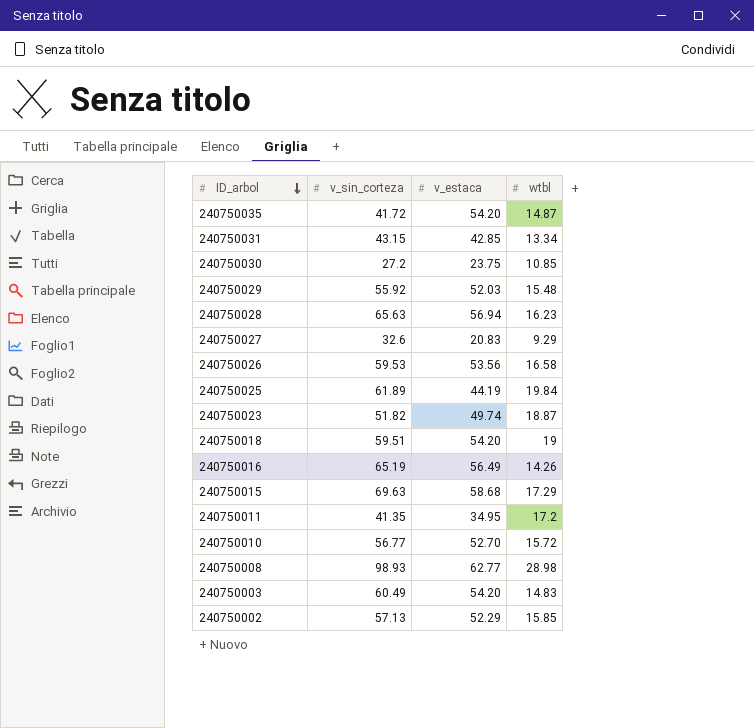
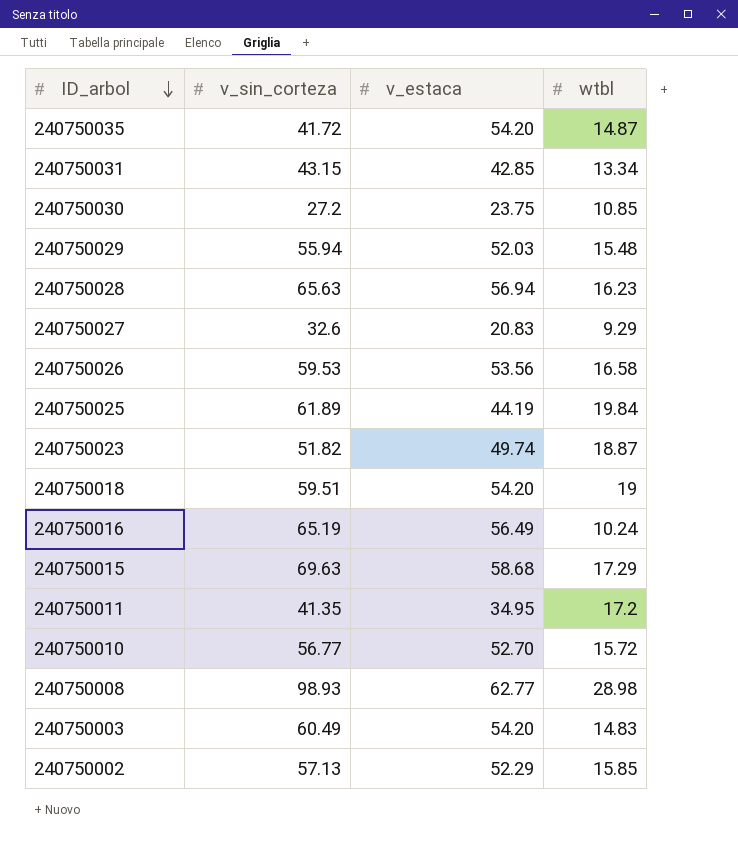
240750029 | v_sin_corteza: 55.92 -> 55.94
240750016 | wtbl: 14.26 -> 10.24

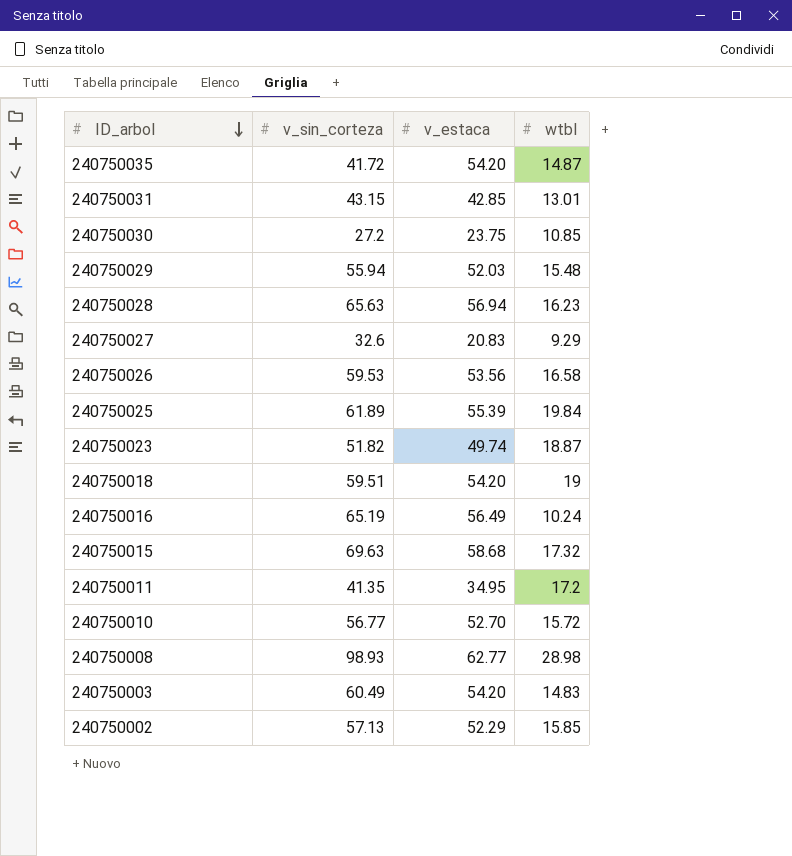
240750031 | wtbl: 13.34 -> 13.01
240750025 | v_estaca: 44.19 -> 55.39
240750015 | wtbl: 17.29 -> 17.32

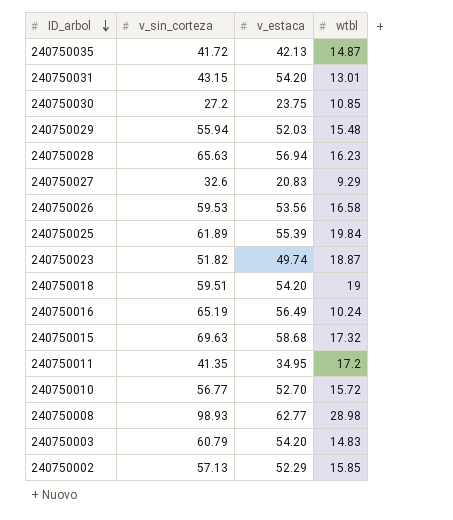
240750035 | v_estaca: 54.20 -> 42.13
240750031 | v_estaca: 42.85 -> 54.20
240750003 | v_sin_corteza: 60.49 -> 60.79

